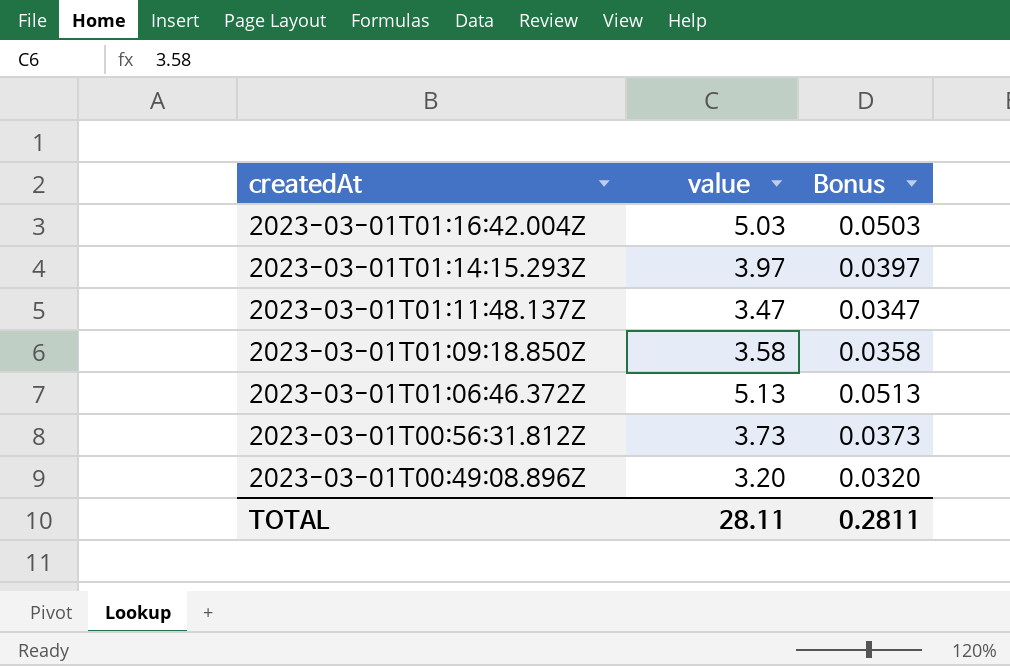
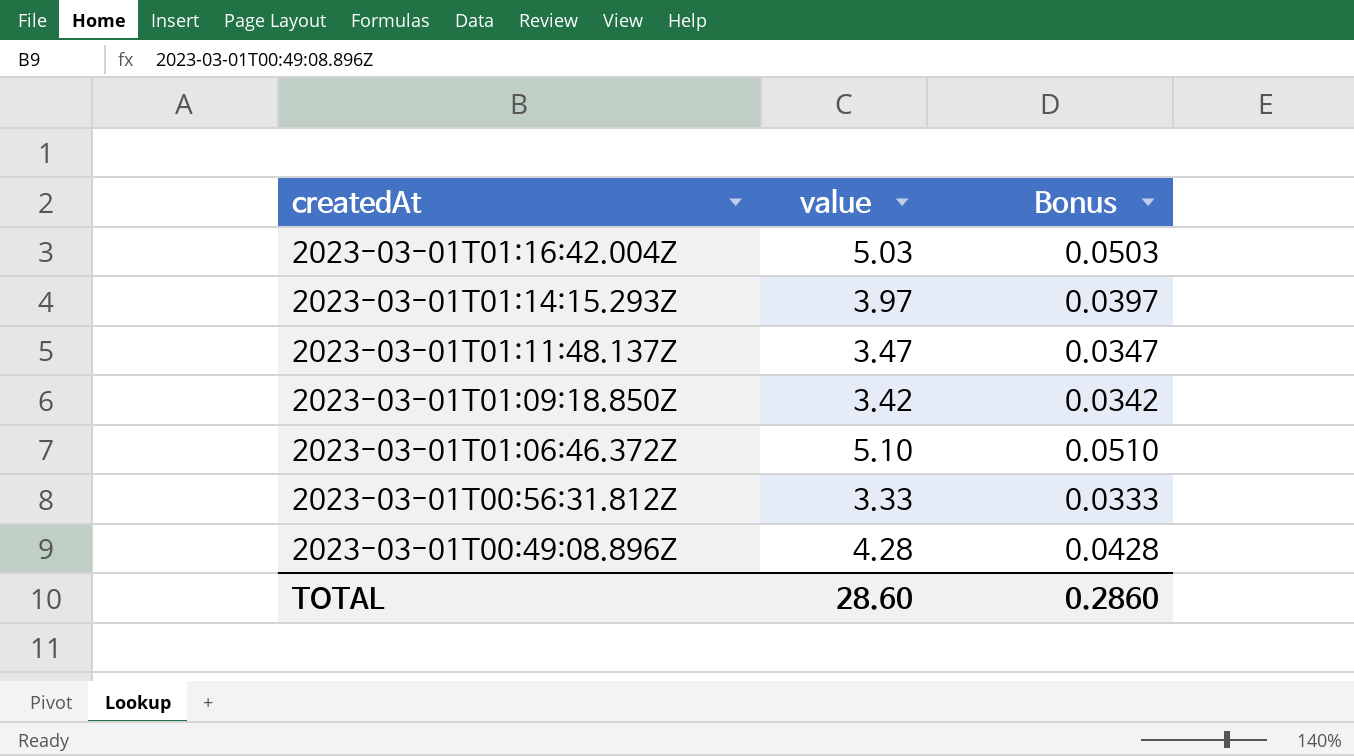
2023-03-01T01:09:18.850Z | value: 3.58 -> 3.42
2023-03-01T01:09:18.850Z | Bonus: 0.0358 -> 0.0342
2023-03-01T01:06:46.372Z | value: 5.13 -> 5.10
2023-03-01T01:06:46.372Z | Bonus: 0.0513 -> 0.0510
2023-03-01T00:56:31.812Z | value: 3.73 -> 3.33
2023-03-01T00:56:31.812Z | Bonus: 0.0373 -> 0.0333
2023-03-01T00:49:08.896Z | value: 3.20 -> 4.28
2023-03-01T00:49:08.896Z | Bonus: 0.0320 -> 0.0428
TOTAL | value: 28.11 -> 28.60
TOTAL | Bonus: 0.2811 -> 0.2860

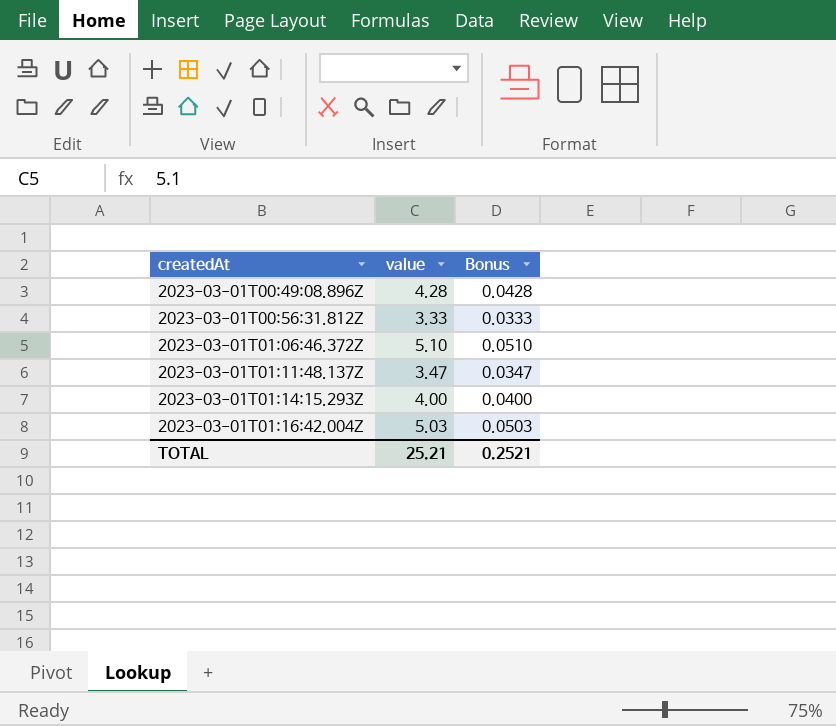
row order: createdAt descending -> createdAt ascending
row 2023-03-01T01:09:18.850Z: 3.42 | 0.0342 -> none
2023-03-01T01:14:15.293Z | value: 3.97 -> 4.00
2023-03-01T01:14:15.293Z | Bonus: 0.0397 -> 0.0400
TOTAL | value: 28.60 -> 25.21
TOTAL | Bonus: 0.2860 -> 0.2521

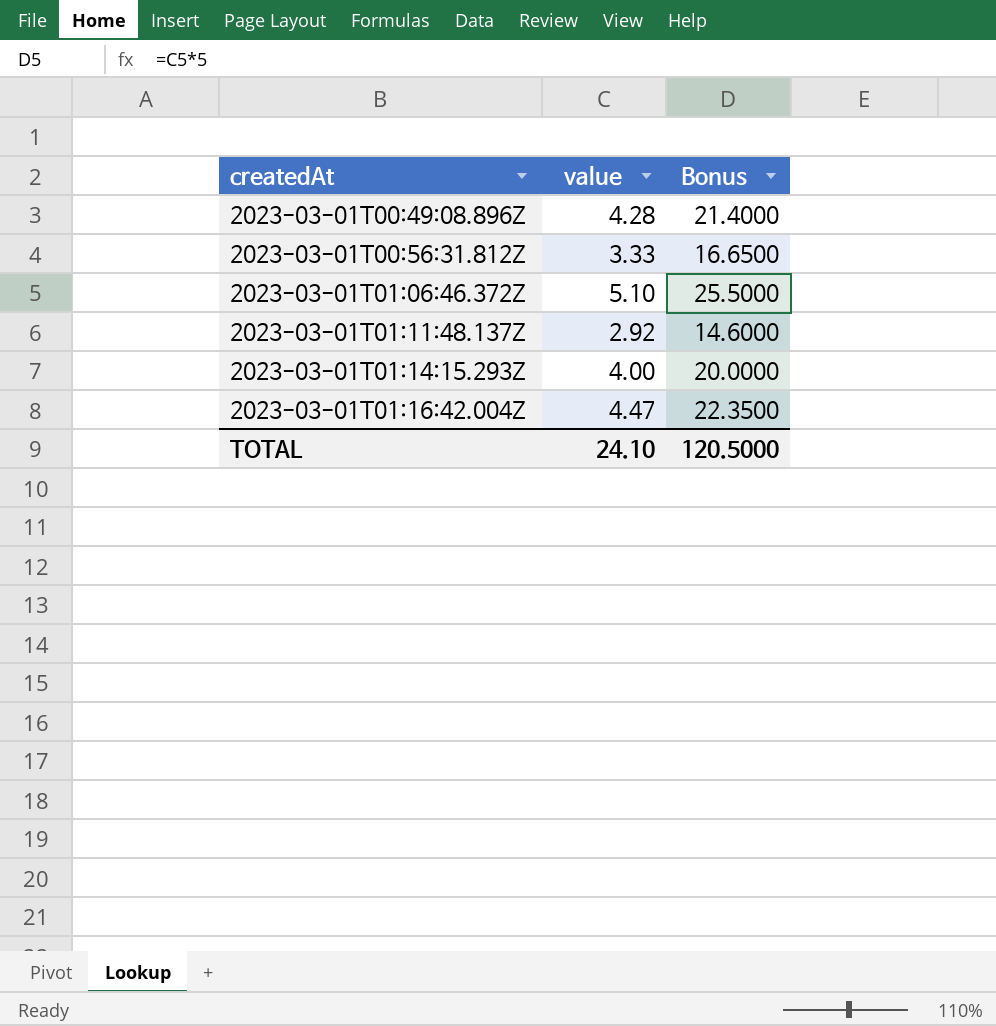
column Bonus | formula: [value] * 0.01 -> [value] * 5
2023-03-01T01:11:48.137Z | value: 3.47 -> 2.92
2023-03-01T01:16:42.004Z | value: 5.03 -> 4.47
TOTAL | value: 25.21 -> 24.10
TOTAL | Bonus: 0.2521 -> 120.5000

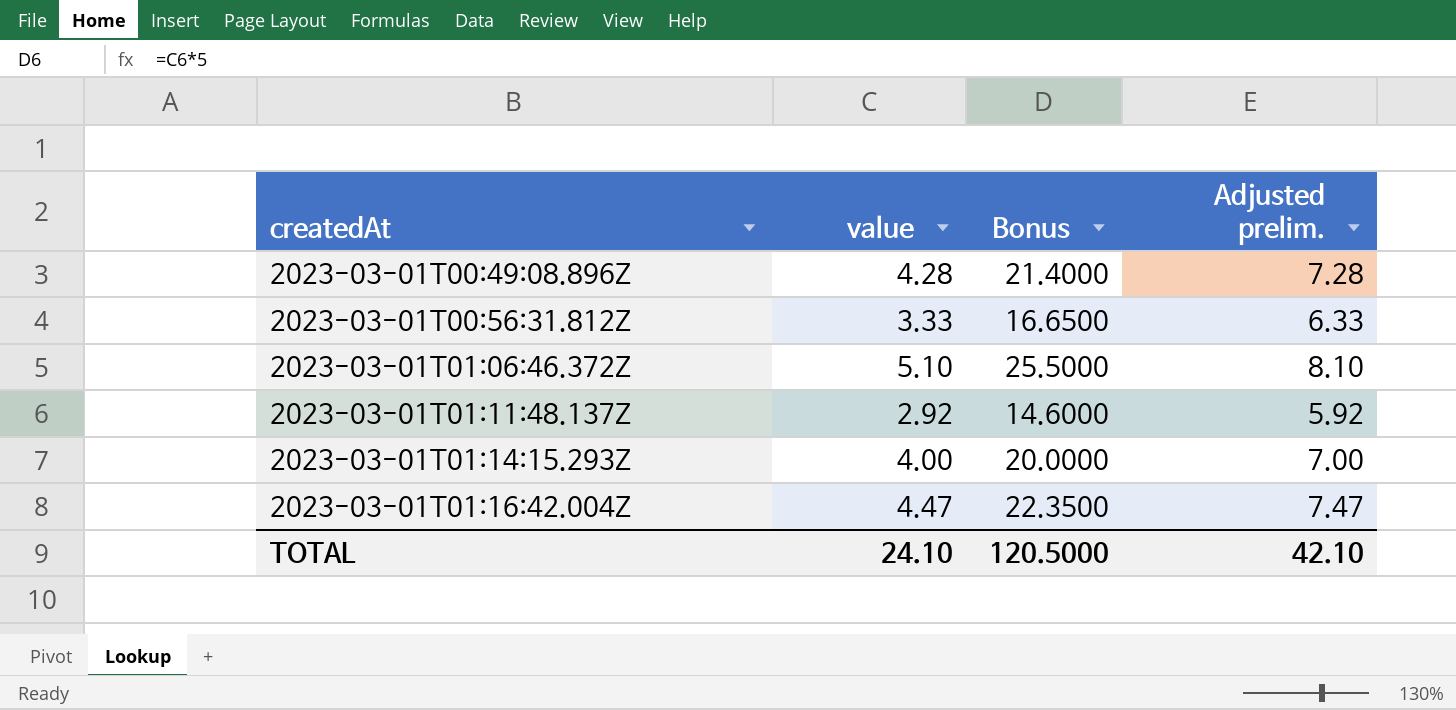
column Adjusted prelim. | formula: none -> [value] + 3

